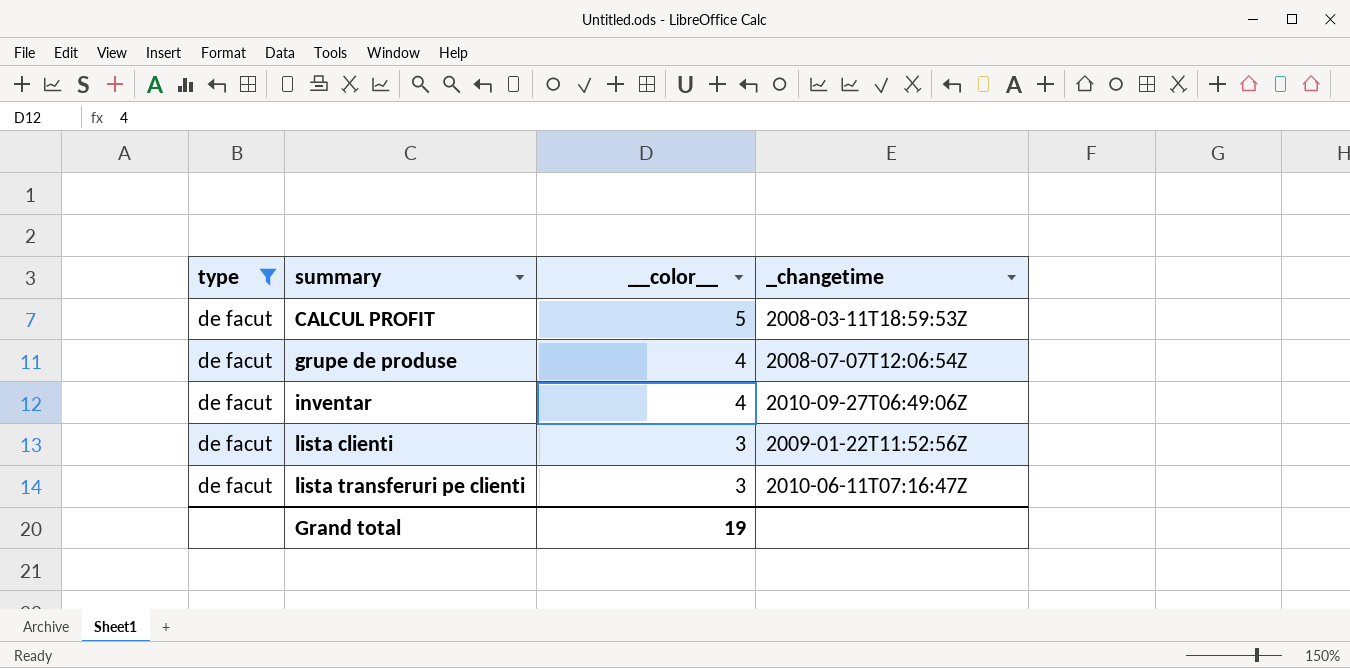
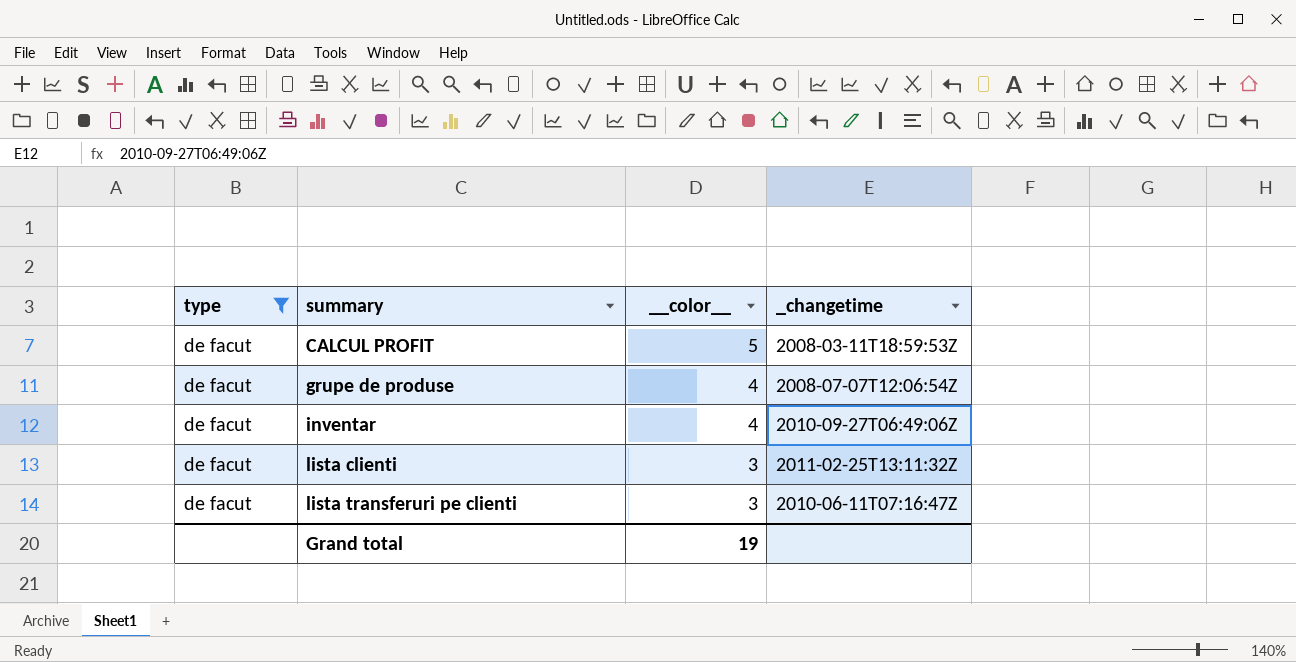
lista clienti | _changetime: 2009-01-22T11:52:56Z -> 2011-02-25T13:11:32Z

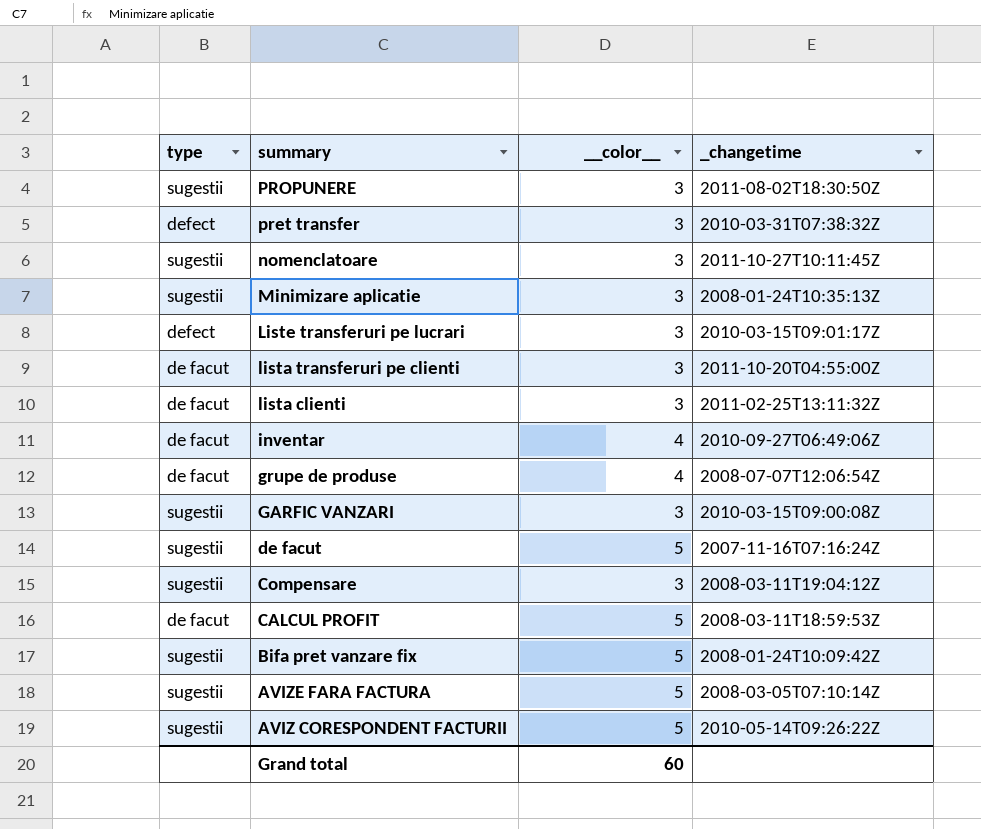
filter: type = de facut -> none
row order: summary ascending -> summary descending
lista transferuri pe clienti | _changetime: 2010-06-11T07:16:47Z -> 2011-10-20T04:55:00Z
Grand total | __color__: 19 -> 60

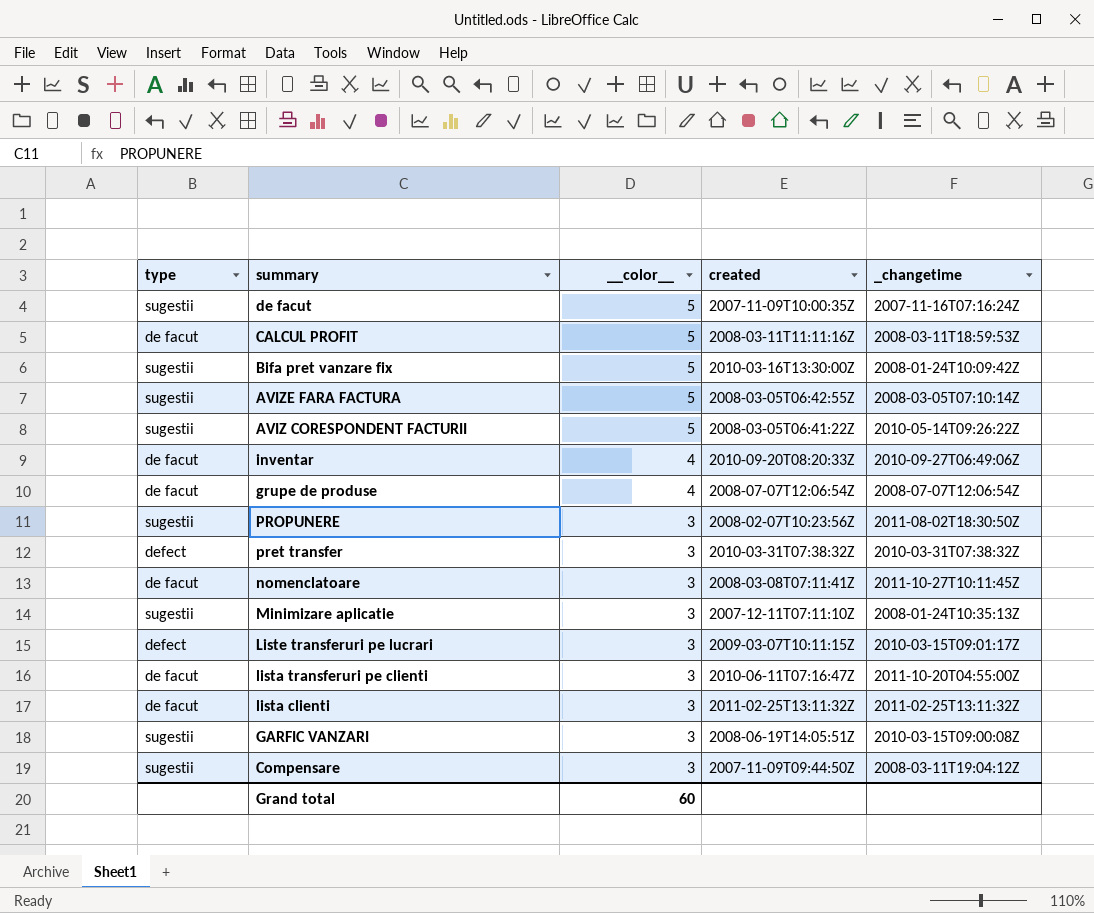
row order: summary descending -> __color__ descending
column created | position: none -> 4
nomenclatoare | type: sugestii -> de facut

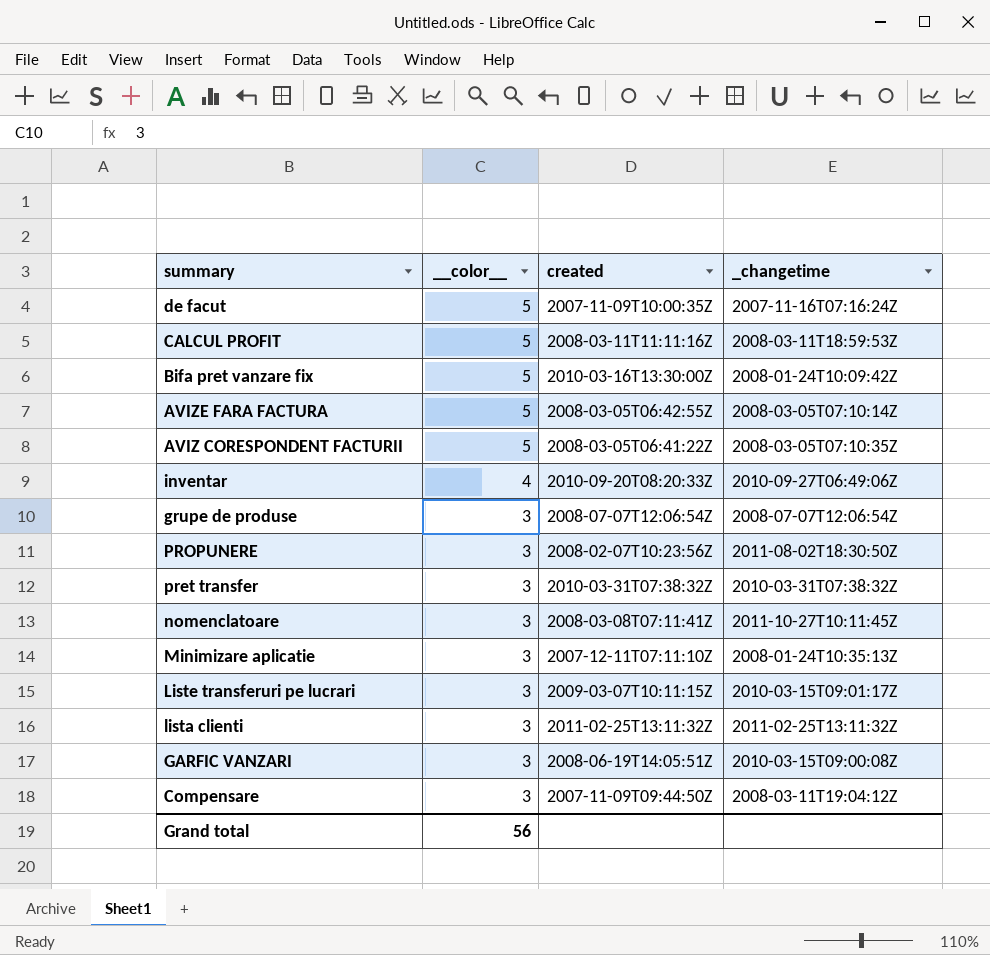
column type | position: 1 -> none
row lista transferuri pe clienti: de facut | 3 | 2010-06-11T07:16:47Z | 2011-10-20T04:55:00Z -> none
AVIZ CORESPONDENT FACTURII | _changetime: 2010-05-14T09:26:22Z -> 2008-03-05T07:10:35Z
grupe de produse | __color__: 4 -> 3
Grand total | __color__: 60 -> 56

